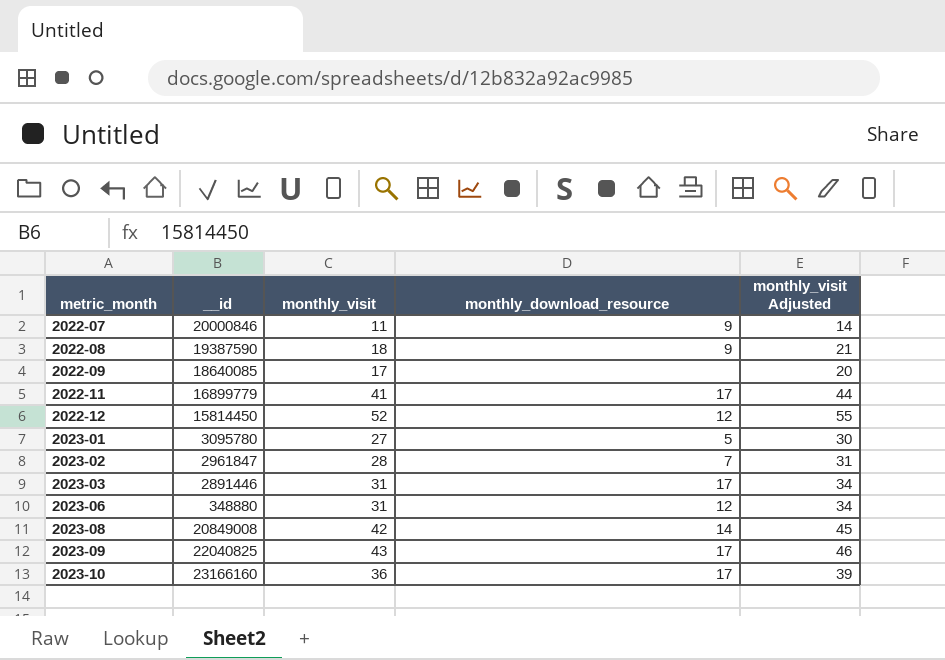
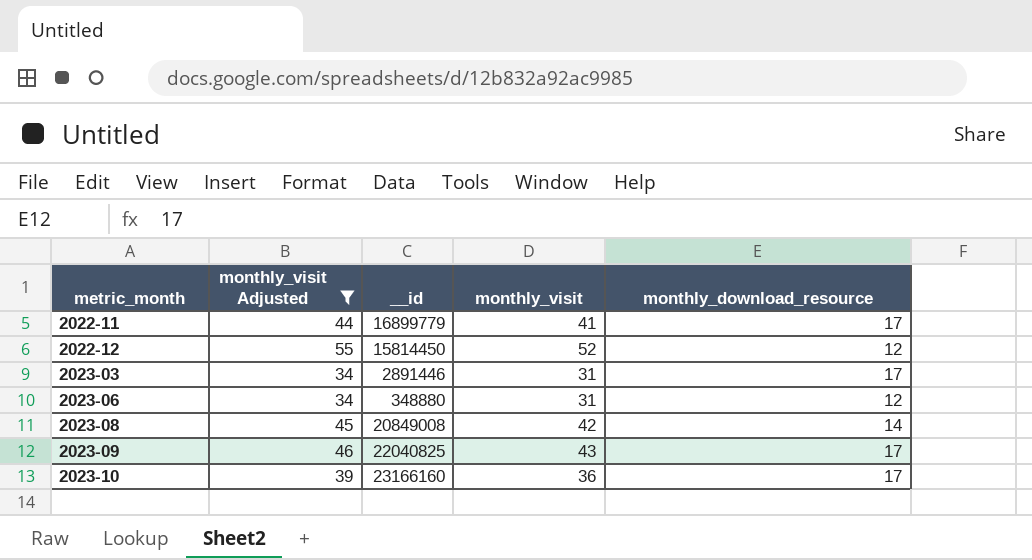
filter: none -> monthly_visit Adjusted >= 34
column monthly_visit Adjusted | position: 5 -> 2

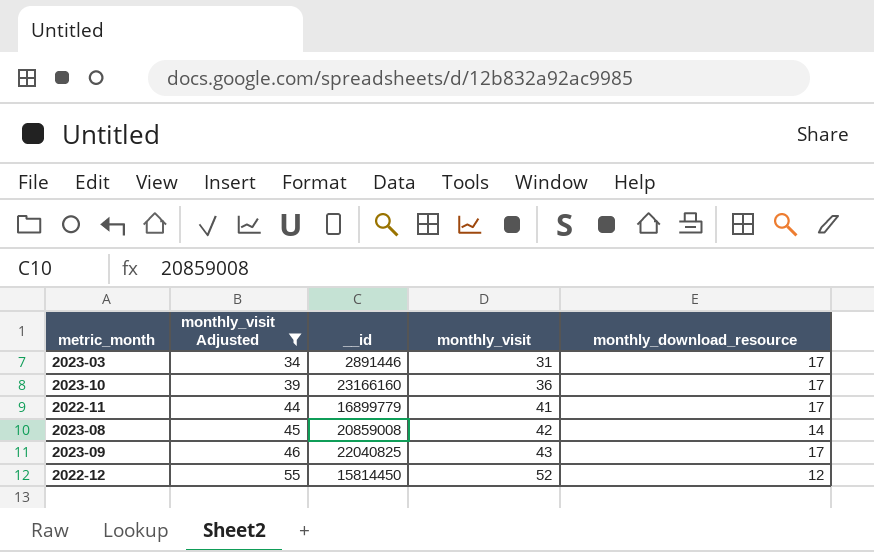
row order: metric_month ascending -> monthly_visit Adjusted ascending
row 2023-06: 34 | 348880 | 31 | 12 -> none
2023-08 | __id: 20849008 -> 20859008

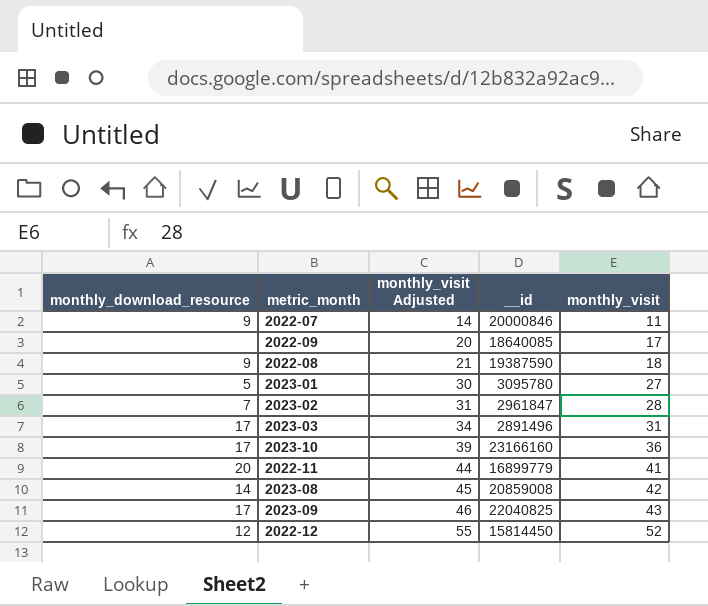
filter: monthly_visit Adjusted >= 34 -> none
column monthly_download_resource | position: 5 -> 1
2023-03 | __id: 2891446 -> 2891496
2022-11 | monthly_download_resource: 17 -> 20

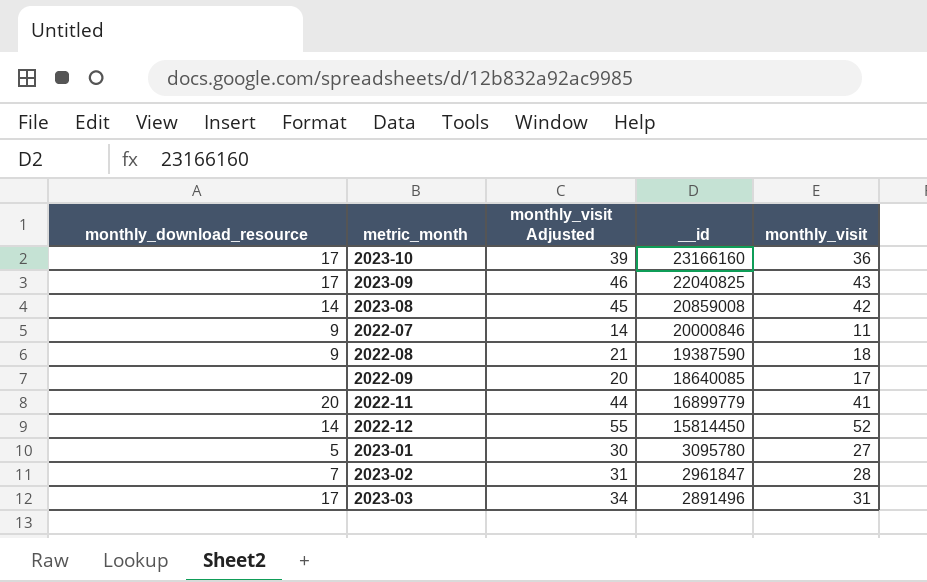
row order: monthly_visit Adjusted ascending -> __id descending
2022-12 | monthly_download_resource: 12 -> 14

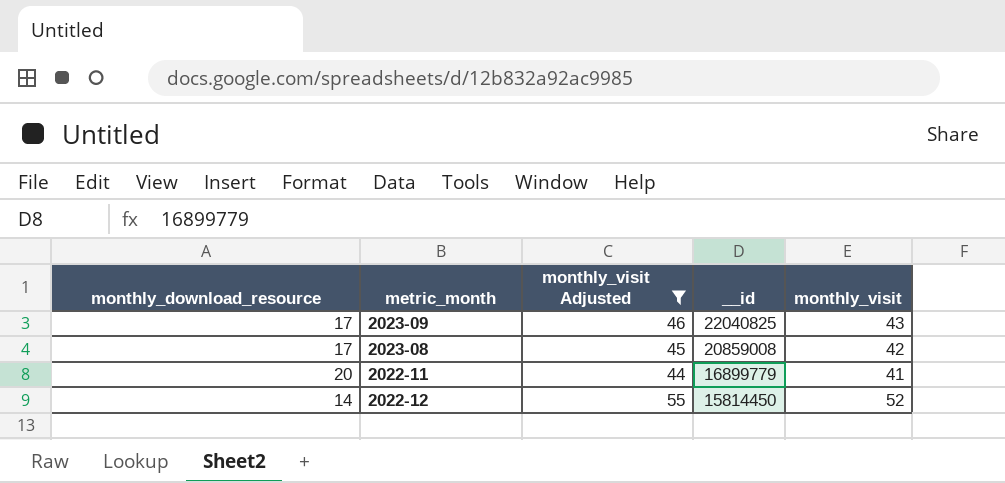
filter: none -> monthly_visit Adjusted >= 44
2023-08 | monthly_download_resource: 14 -> 17

